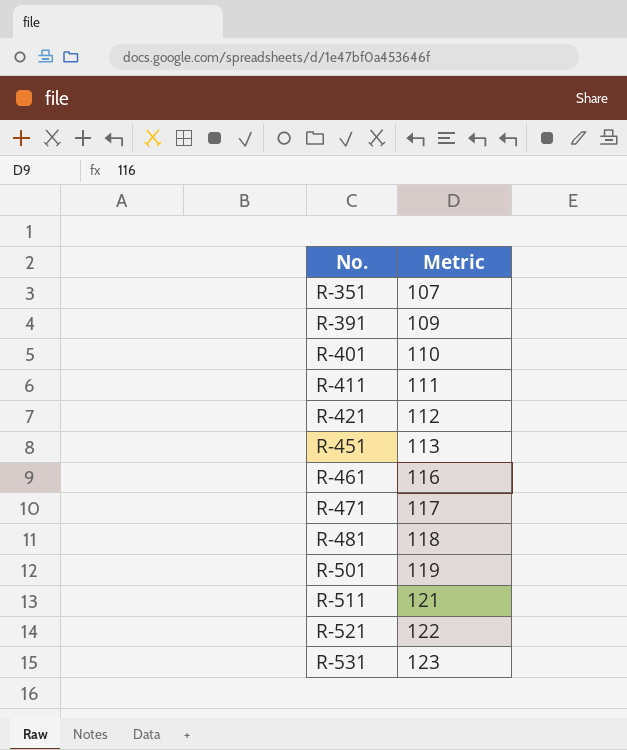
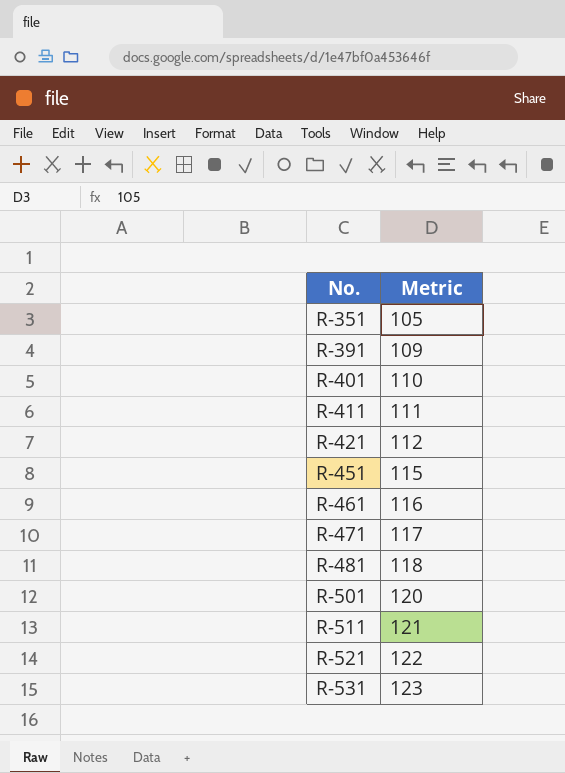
R-351 | Metric: 107 -> 105
R-451 | Metric: 113 -> 115
R-501 | Metric: 119 -> 120

